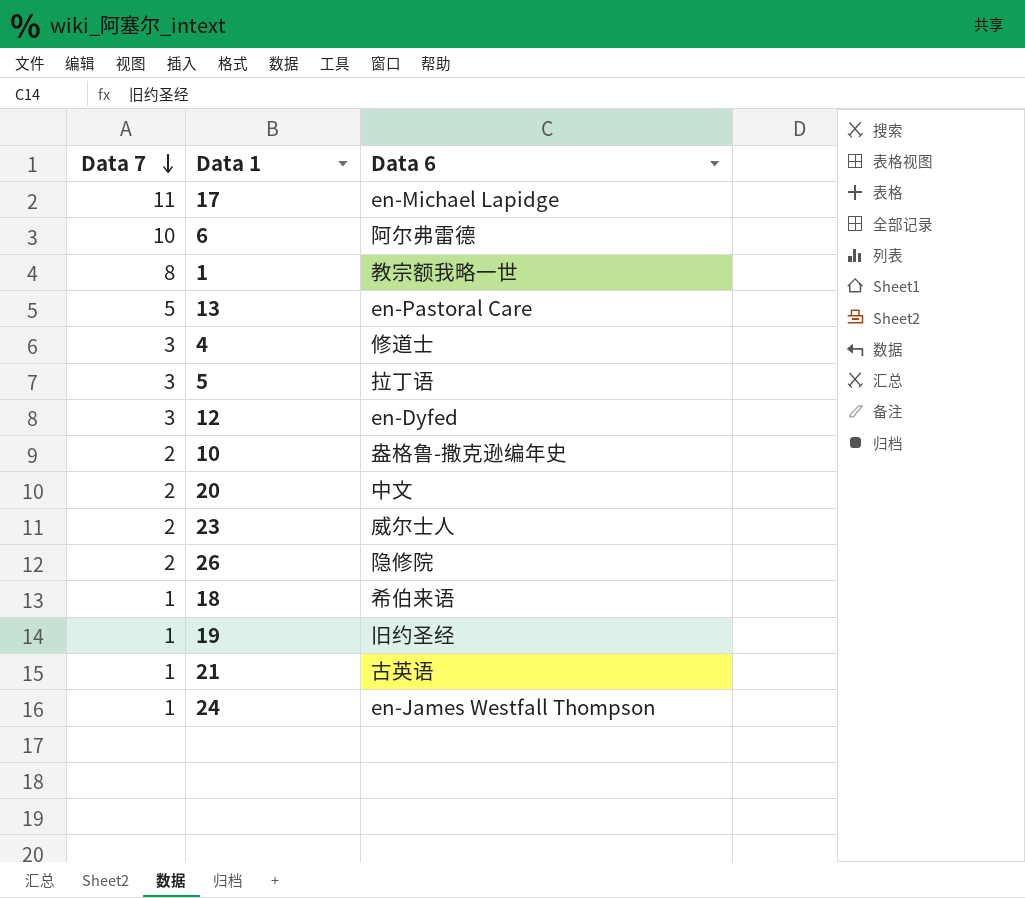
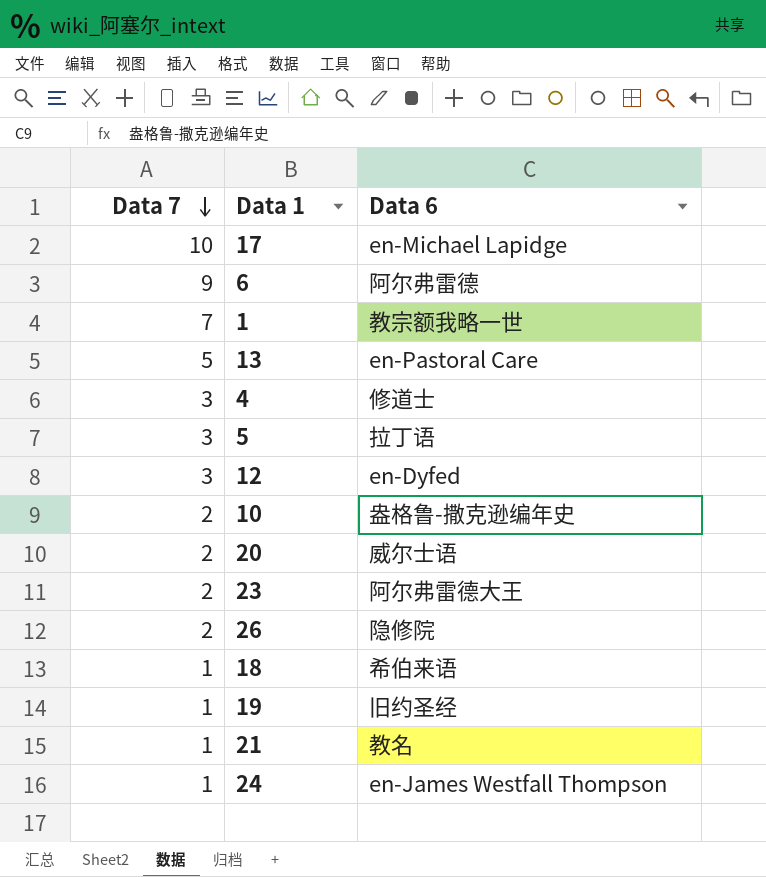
17 | Data 7: 11 -> 10
6 | Data 7: 10 -> 9
1 | Data 7: 8 -> 7
20 | Data 6: 中文 -> 威尔士语
23 | Data 6: 威尔士人 -> 阿尔弗雷德大王
21 | Data 6: 古英语 -> 教名

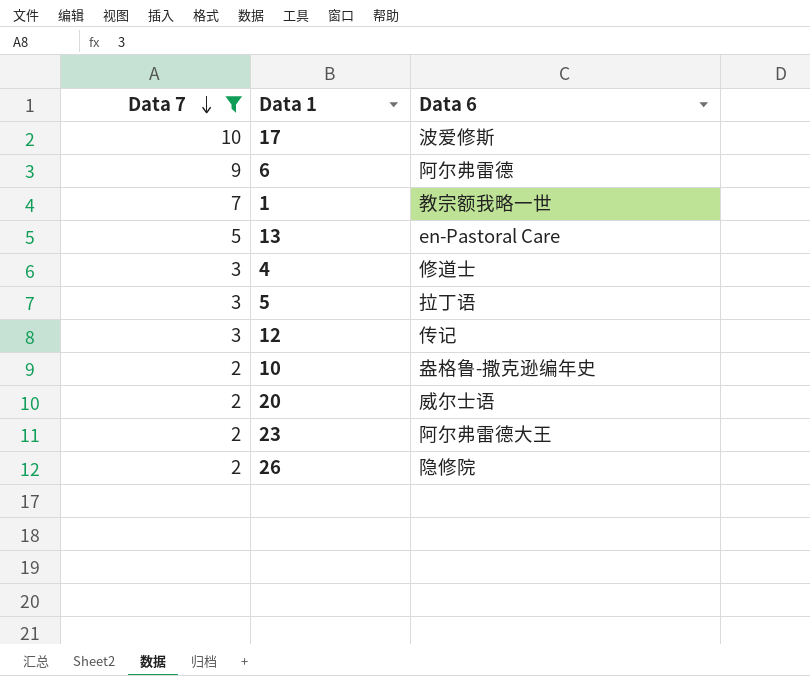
filter: none -> Data 7 != 1
17 | Data 6: en-Michael Lapidge -> 波爱修斯
12 | Data 6: en-Dyfed -> 传记

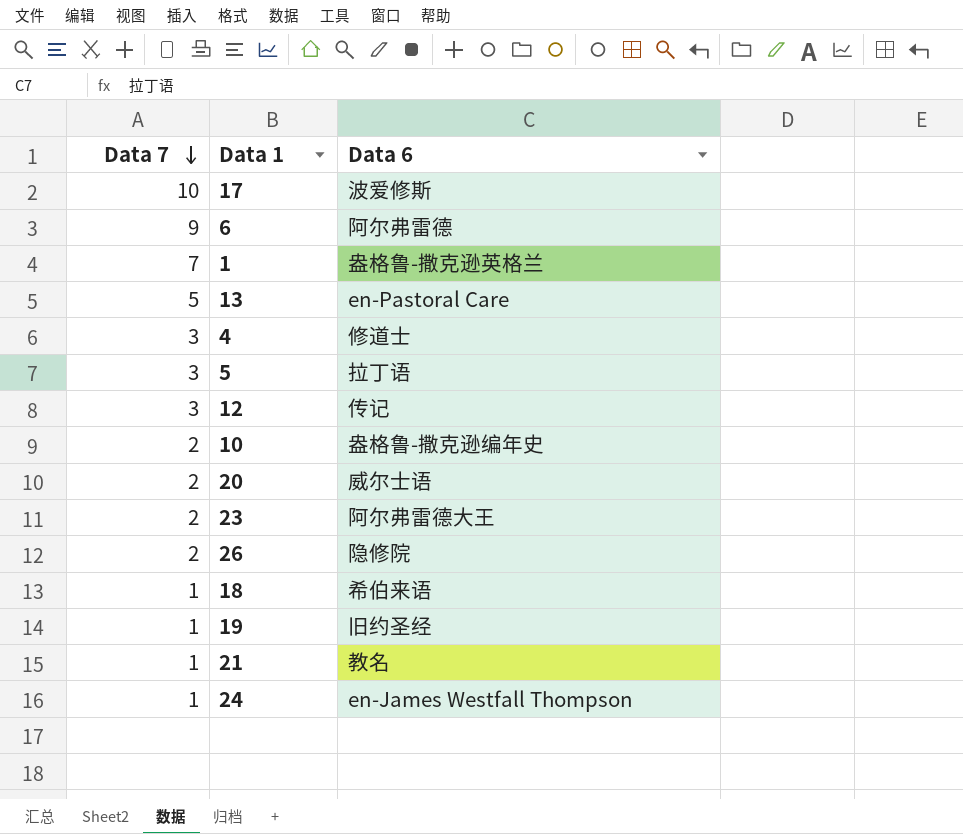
filter: Data 7 != 1 -> none
1 | Data 6: 教宗额我略一世 -> 盎格鲁-撒克逊英格兰

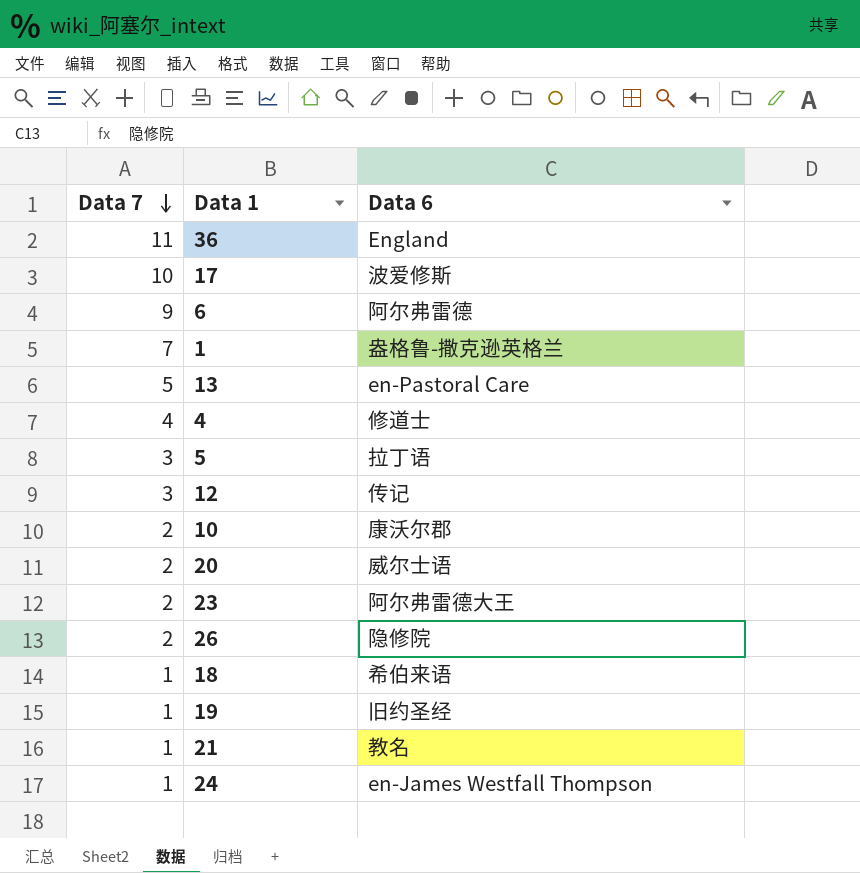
row 36: none -> 11 | England
4 | Data 7: 3 -> 4
10 | Data 6: 盎格鲁-撒克逊编年史 -> 康沃尔郡

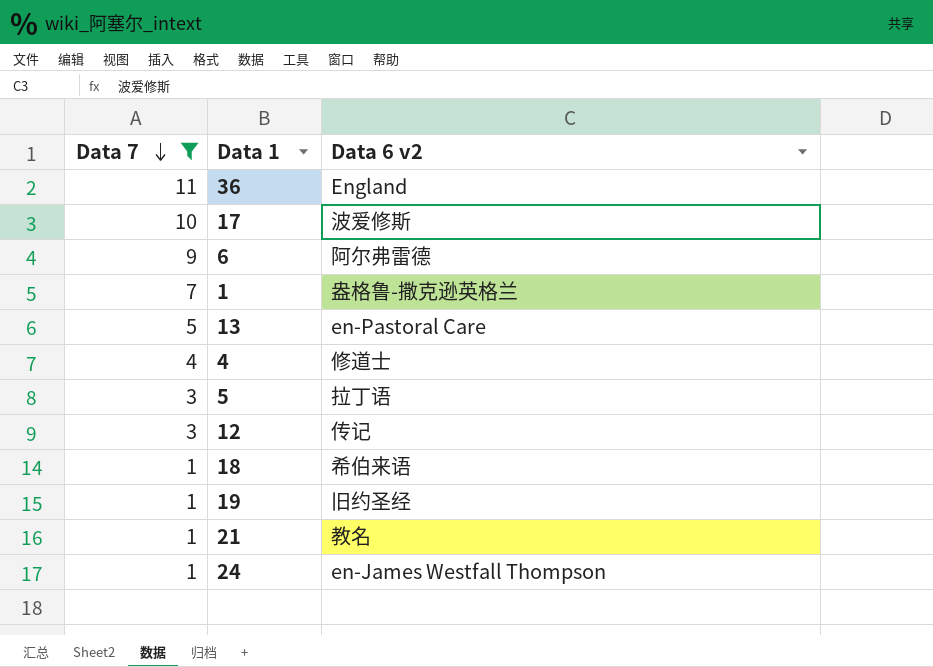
filter: none -> Data 7 != 2
column name: Data 6 -> Data 6 v2

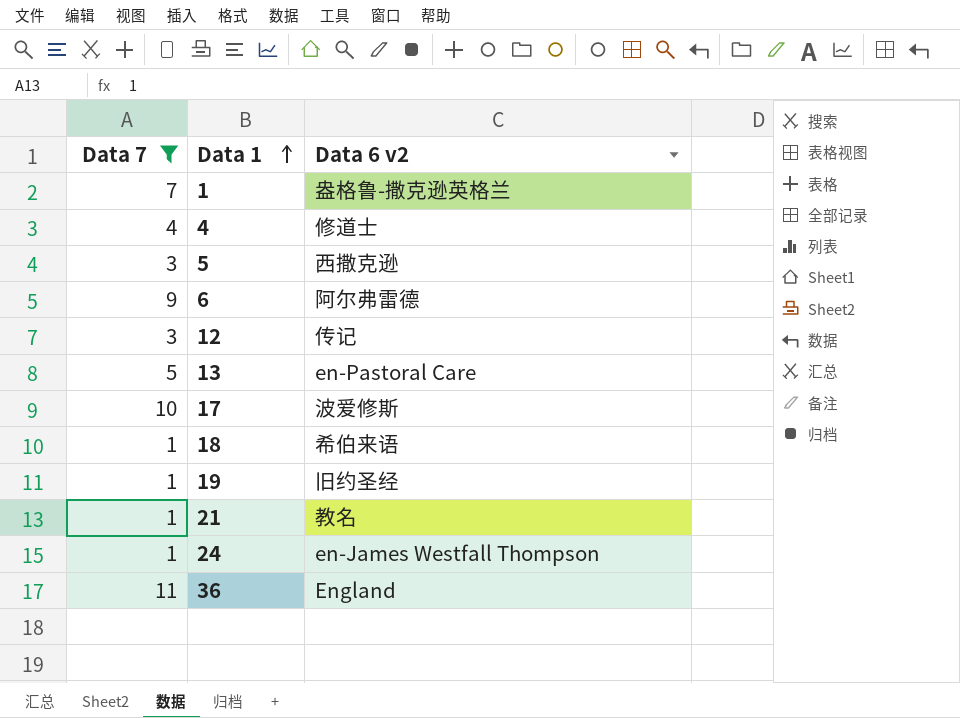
row order: Data 7 descending -> Data 1 ascending
5 | Data 6 v2: 拉丁语 -> 西撒克逊

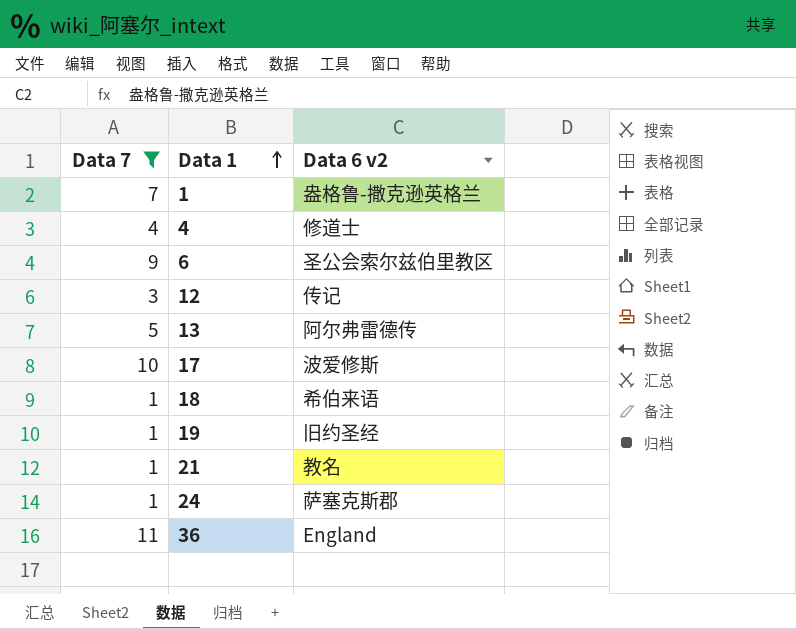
row 5: 3 | 西撒克逊 -> none
6 | Data 6 v2: 阿尔弗雷德 -> 圣公会索尔兹伯里教区
13 | Data 6 v2: en-Pastoral Care -> 阿尔弗雷德传
24 | Data 6 v2: en-James Westfall Thompson -> 萨塞克斯郡

